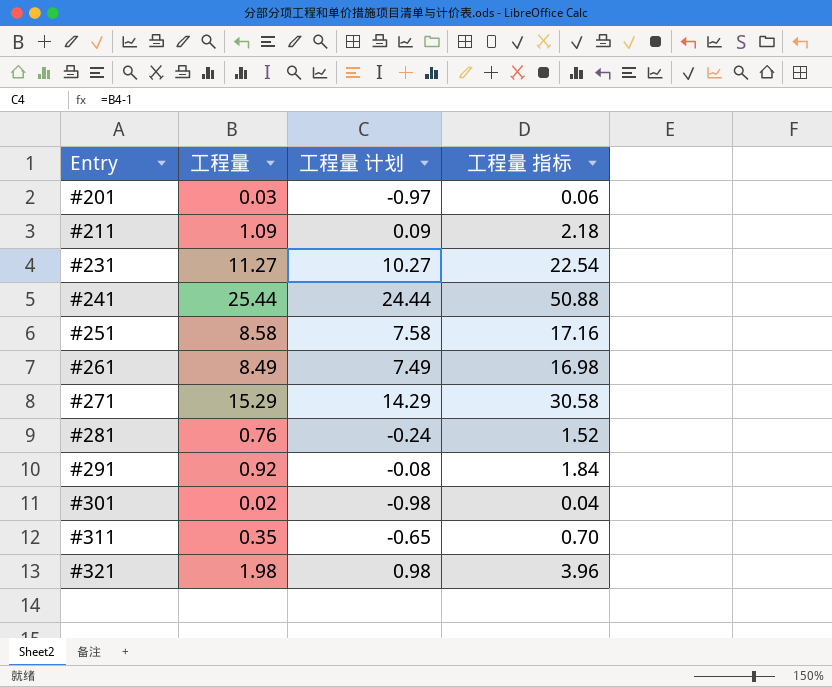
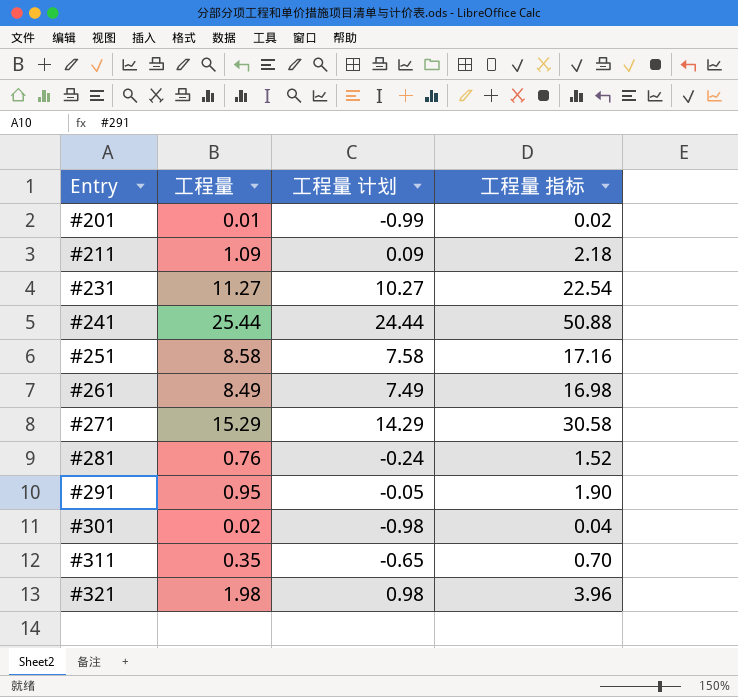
#201 | 工程量: 0.03 -> 0.01
#201 | 工程量 计划: -0.97 -> -0.99
#201 | 工程量 指标: 0.06 -> 0.02
#291 | 工程量: 0.92 -> 0.95
#291 | 工程量 计划: -0.08 -> -0.05
#291 | 工程量 指标: 1.84 -> 1.90

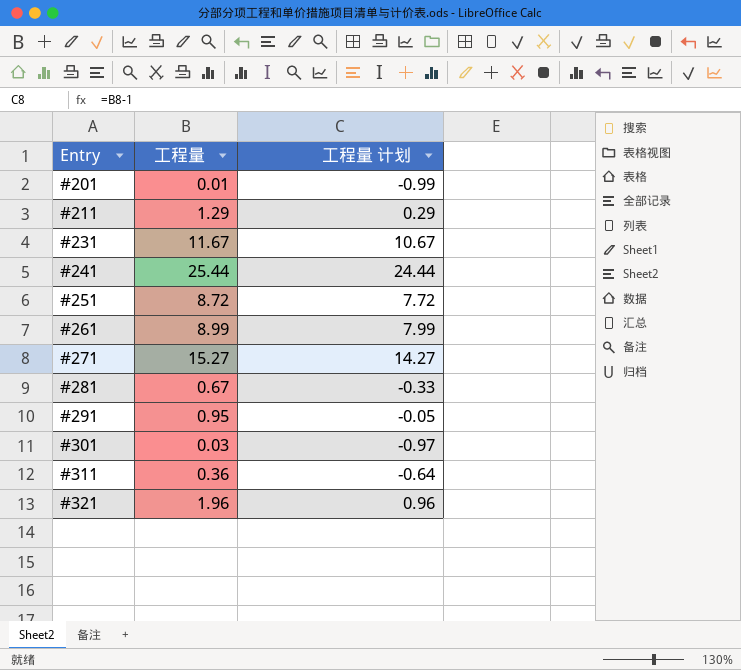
column 工程量 指标 | formula: [工程量] * 2 -> none
#211 | 工程量: 1.09 -> 1.29
#211 | 工程量 计划: 0.09 -> 0.29
#231 | 工程量: 11.27 -> 11.67
#231 | 工程量 计划: 10.27 -> 10.67
#251 | 工程量: 8.58 -> 8.72
#251 | 工程量 计划: 7.58 -> 7.72
#261 | 工程量: 8.49 -> 8.99
#261 | 工程量 计划: 7.49 -> 7.99
#271 | 工程量: 15.29 -> 15.27
#271 | 工程量 计划: 14.29 -> 14.27
#281 | 工程量: 0.76 -> 0.67
#281 | 工程量 计划: -0.24 -> -0.33
#301 | 工程量: 0.02 -> 0.03
#301 | 工程量 计划: -0.98 -> -0.97
#311 | 工程量: 0.35 -> 0.36
#311 | 工程量 计划: -0.65 -> -0.64
#321 | 工程量: 1.98 -> 1.96
#321 | 工程量 计划: 0.98 -> 0.96

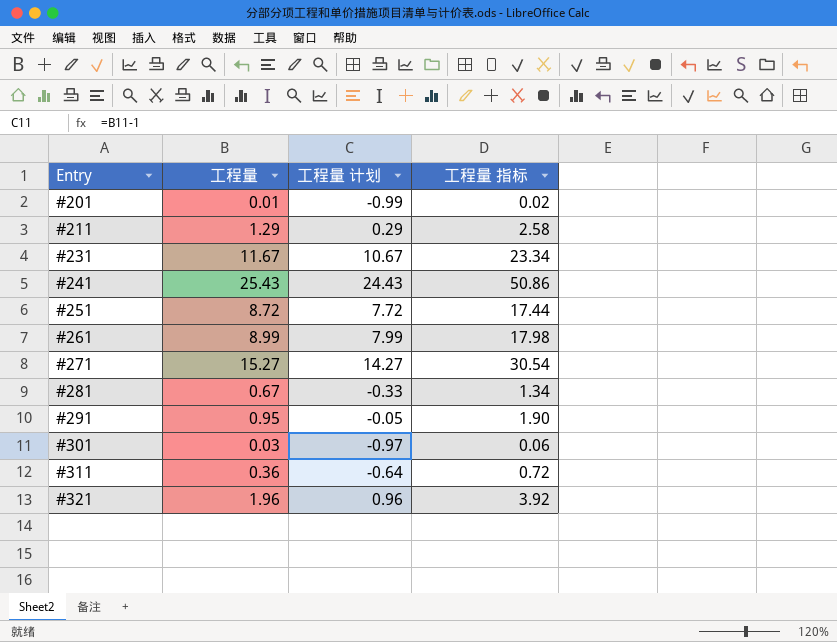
column 工程量 指标 | formula: none -> [工程量] * 2
#241 | 工程量: 25.44 -> 25.43
#241 | 工程量 计划: 24.44 -> 24.43

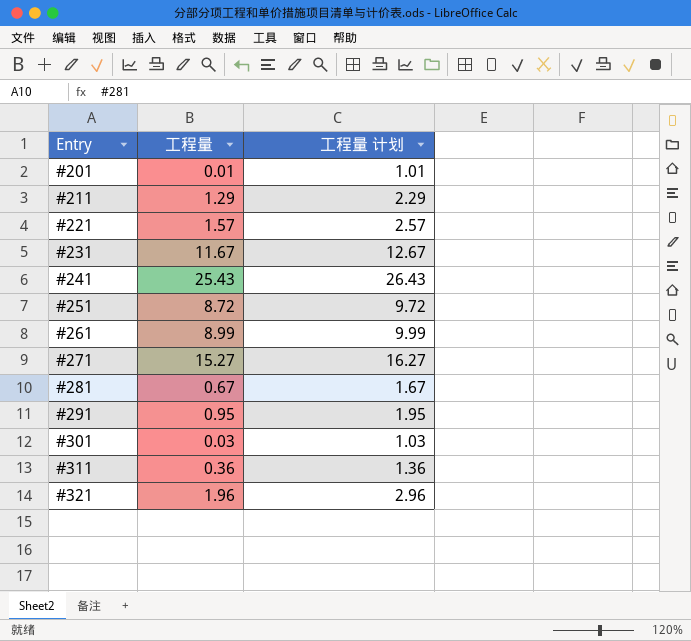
column 工程量 指标 | formula: [工程量] * 2 -> none
column 工程量 计划 | formula: [工程量] - 1 -> [工程量] + 1
row #221: none -> 1.57 | 2.57

